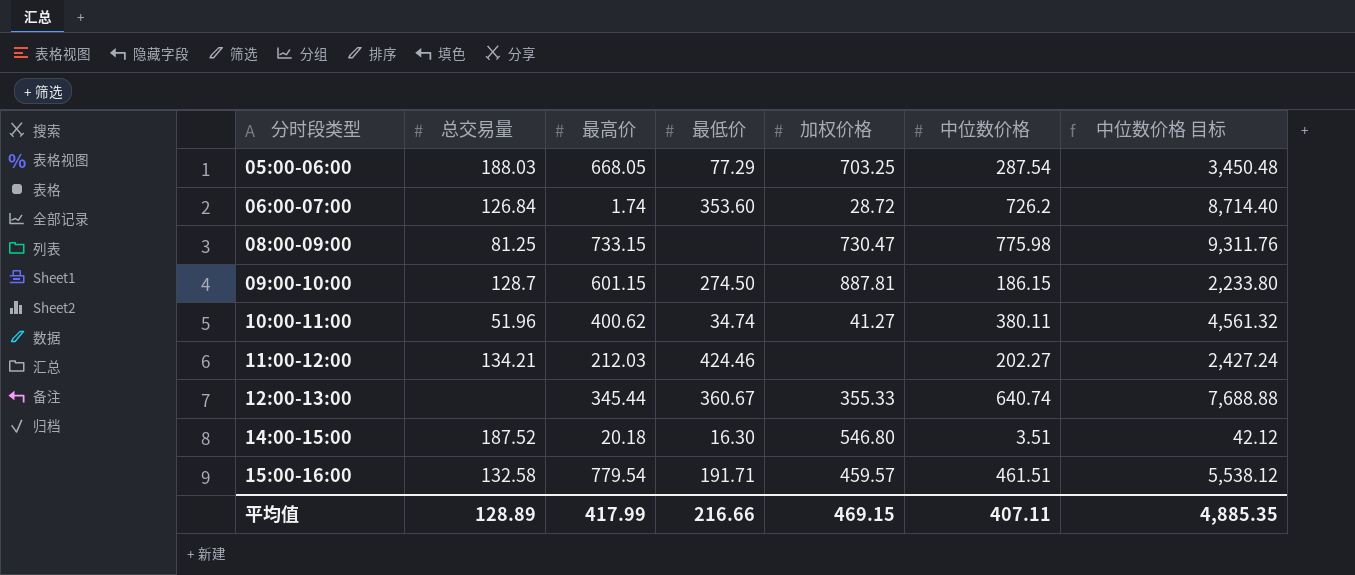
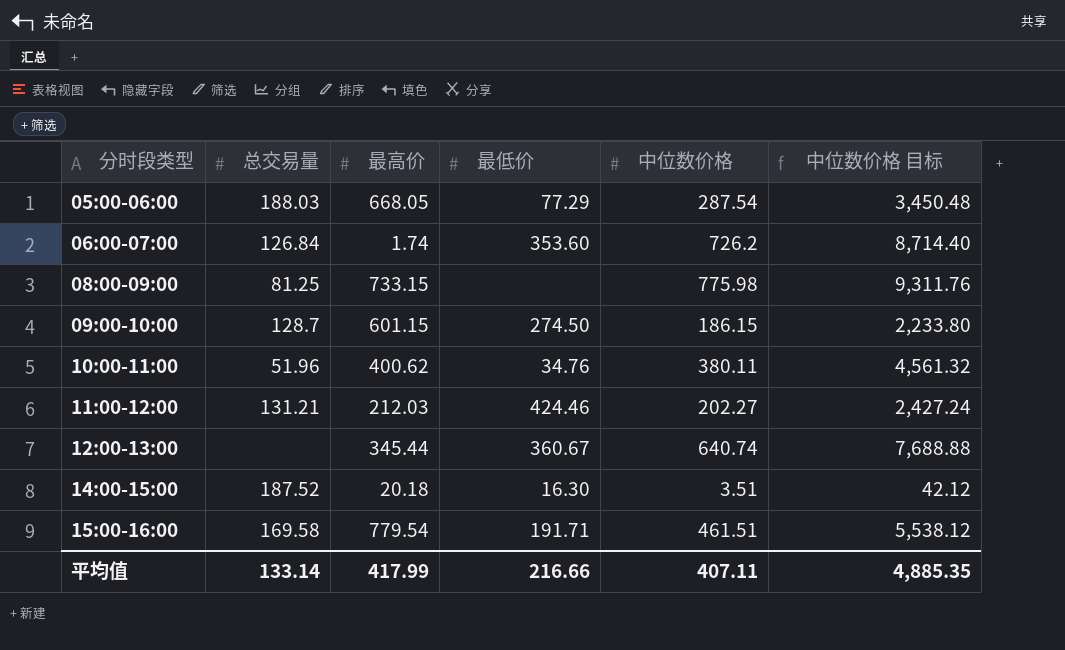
column 加权价格 | position: 5 -> none
10:00-11:00 | 最低价: 34.74 -> 34.76
11:00-12:00 | 总交易量: 134.21 -> 131.21
15:00-16:00 | 总交易量: 132.58 -> 169.58
平均值 | 总交易量: 128.89 -> 133.14

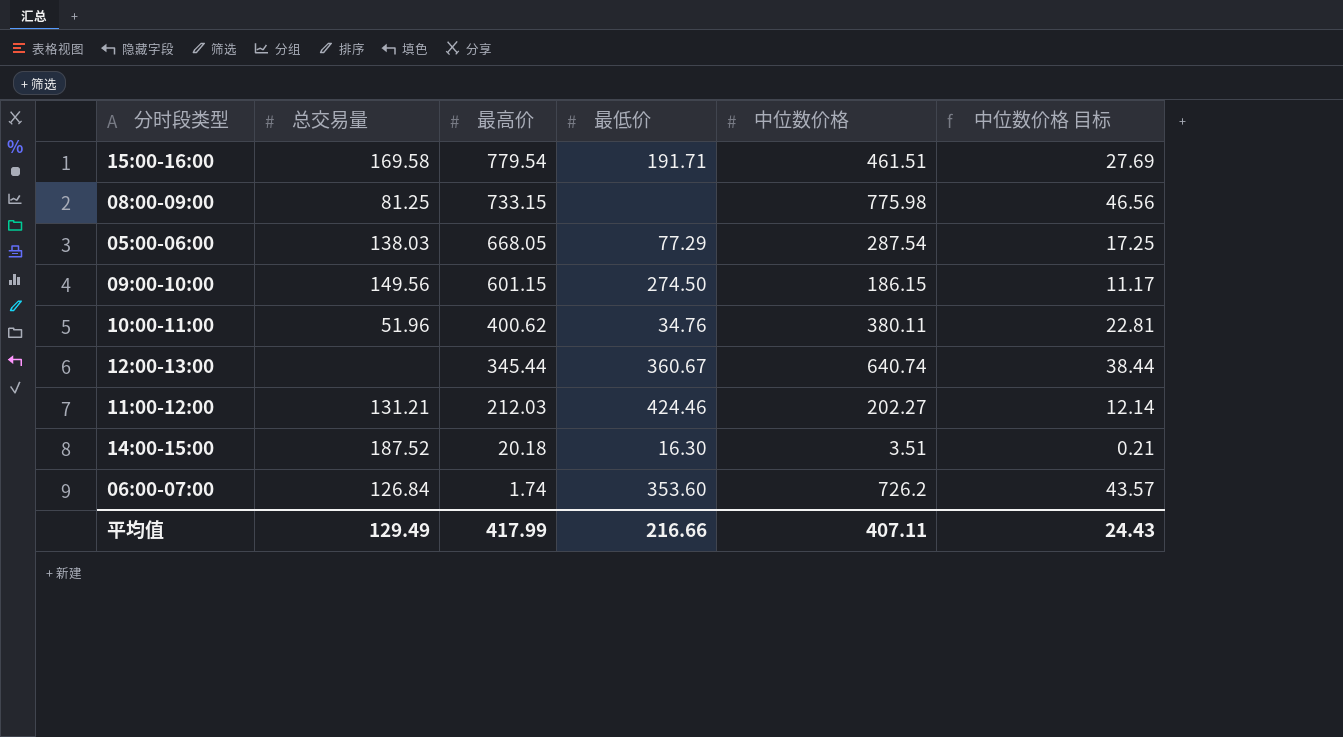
row order: 分时段类型 ascending -> 最高价 descending
column 中位数价格 目标 | formula: [中位数价格] * 12 -> [中位数价格] * 0.06
05:00-06:00 | 总交易量: 188.03 -> 138.03
09:00-10:00 | 总交易量: 128.7 -> 149.56
平均值 | 总交易量: 133.14 -> 129.49
平均值 | 中位数价格 目标: 4,885.35 -> 24.43

